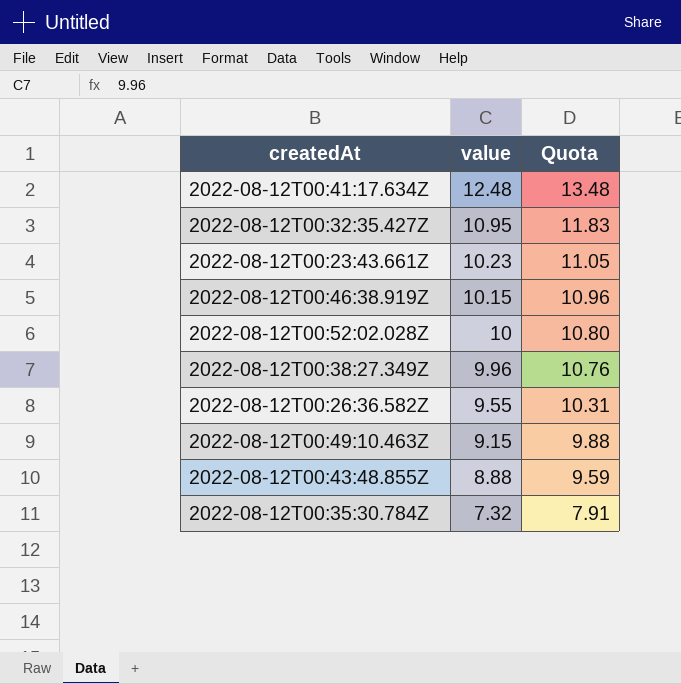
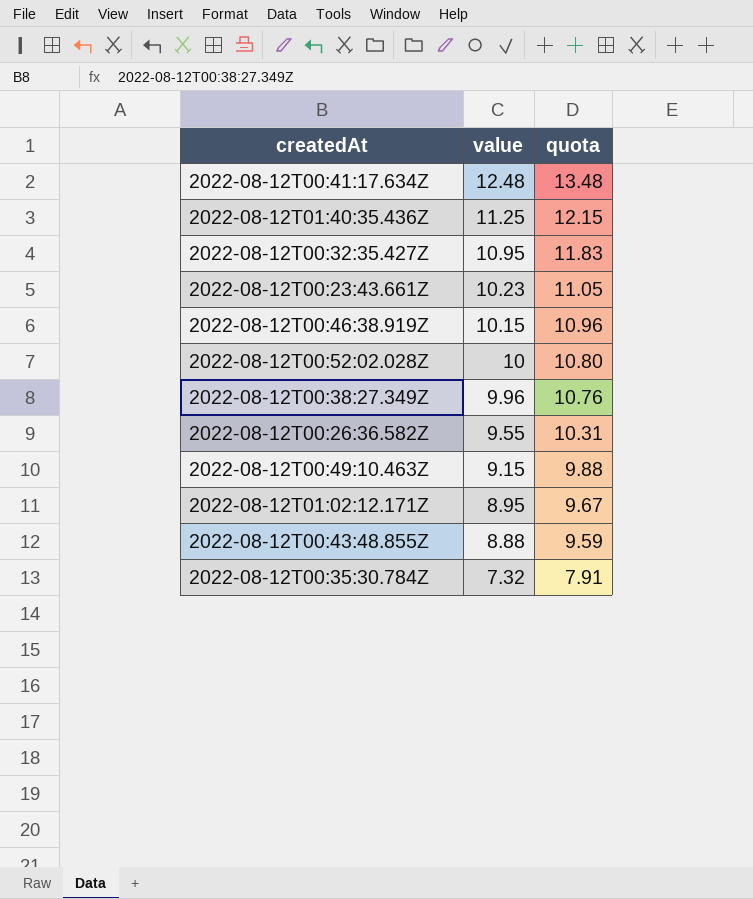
column name: Quota -> quota
row 2022-08-12T01:40:35.436Z: none -> 11.25 | 12.15
row 2022-08-12T01:02:12.171Z: none -> 8.95 | 9.67

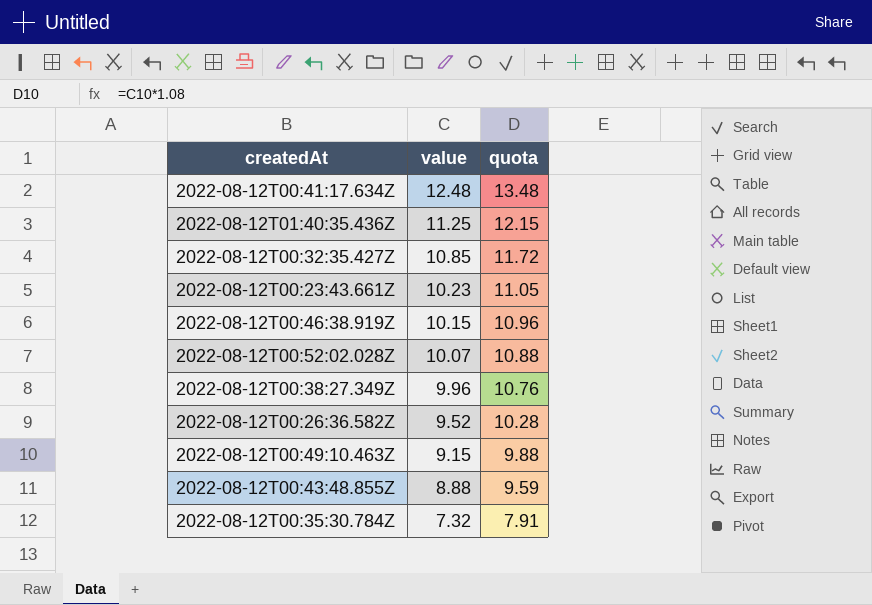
row 2022-08-12T01:02:12.171Z: 8.95 | 9.67 -> none
2022-08-12T00:32:35.427Z | value: 10.95 -> 10.85
2022-08-12T00:32:35.427Z | quota: 11.83 -> 11.72
2022-08-12T00:52:02.028Z | value: 10 -> 10.07
2022-08-12T00:52:02.028Z | quota: 10.80 -> 10.88
2022-08-12T00:26:36.582Z | value: 9.55 -> 9.52
2022-08-12T00:26:36.582Z | quota: 10.31 -> 10.28

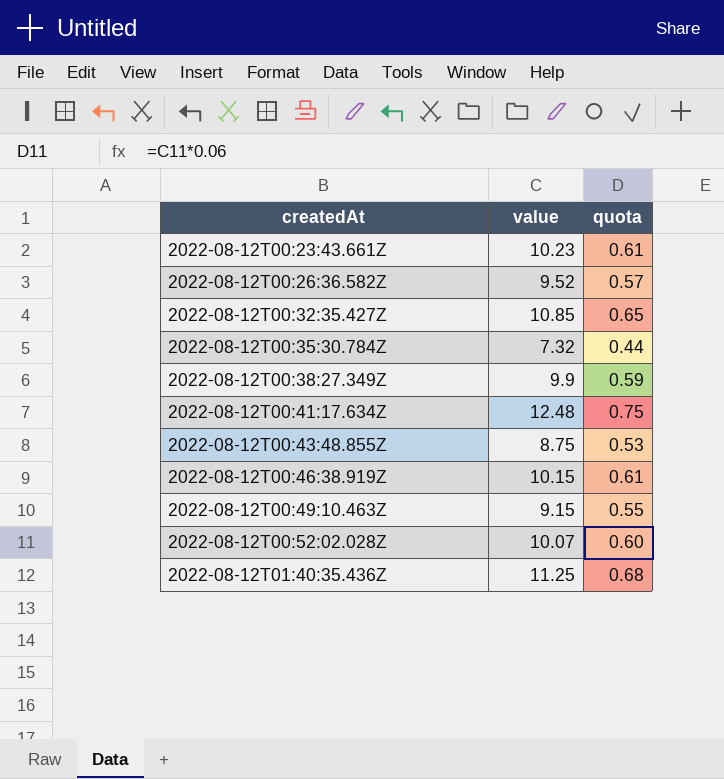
row order: value descending -> createdAt ascending
column quota | formula: [value] * 1.08 -> [value] * 0.06
2022-08-12T00:38:27.349Z | value: 9.96 -> 9.9
2022-08-12T00:43:48.855Z | value: 8.88 -> 8.75

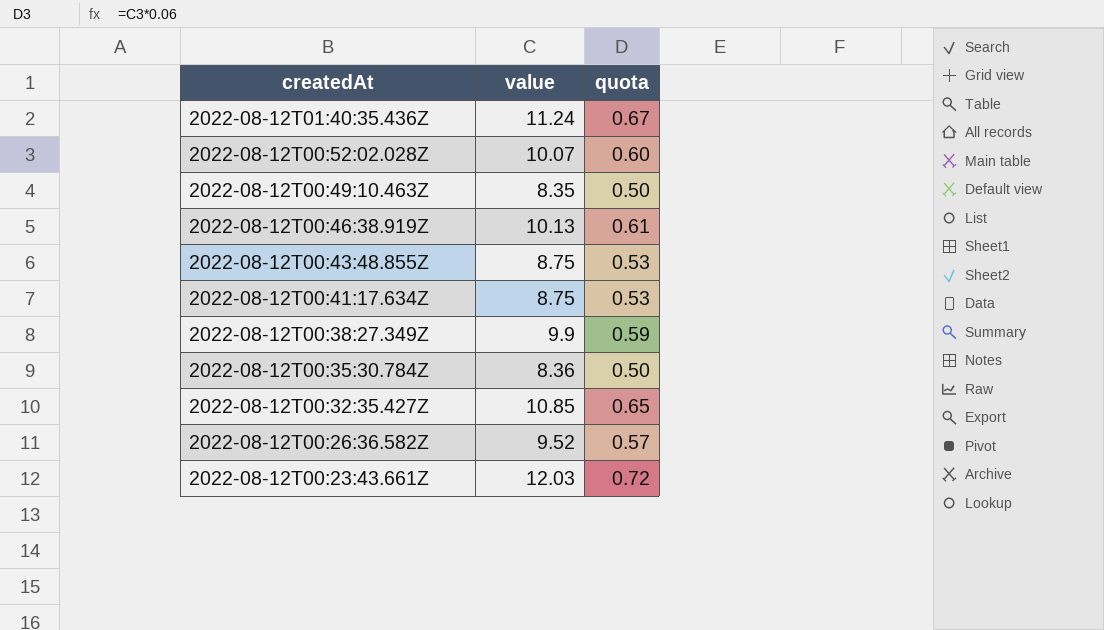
row order: createdAt ascending -> createdAt descending
2022-08-12T01:40:35.436Z | value: 11.25 -> 11.24
2022-08-12T01:40:35.436Z | quota: 0.68 -> 0.67
2022-08-12T00:49:10.463Z | value: 9.15 -> 8.35
2022-08-12T00:49:10.463Z | quota: 0.55 -> 0.50
2022-08-12T00:46:38.919Z | value: 10.15 -> 10.13
2022-08-12T00:41:17.634Z | value: 12.48 -> 8.75
2022-08-12T00:41:17.634Z | quota: 0.75 -> 0.53
2022-08-12T00:35:30.784Z | value: 7.32 -> 8.36
2022-08-12T00:35:30.784Z | quota: 0.44 -> 0.50
2022-08-12T00:23:43.661Z | value: 10.23 -> 12.03
2022-08-12T00:23:43.661Z | quota: 0.61 -> 0.72

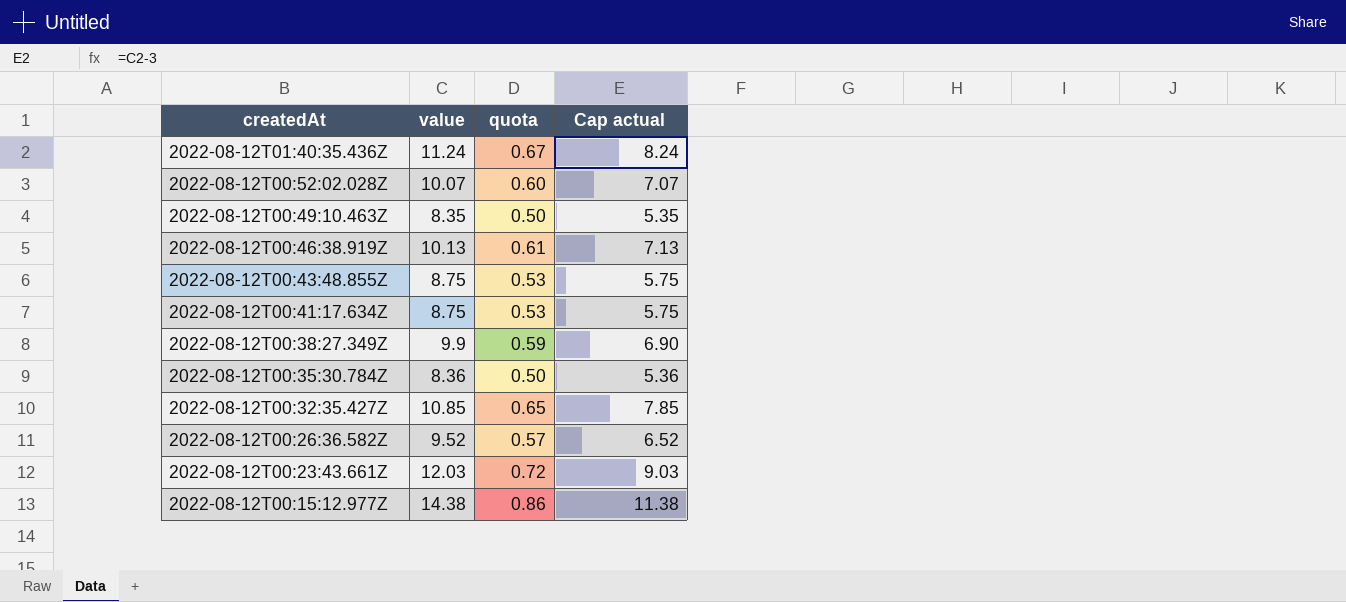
column Cap actual | formula: none -> [value] - 3
row 2022-08-12T00:15:12.977Z: none -> 14.38 | 0.86 | 11.38

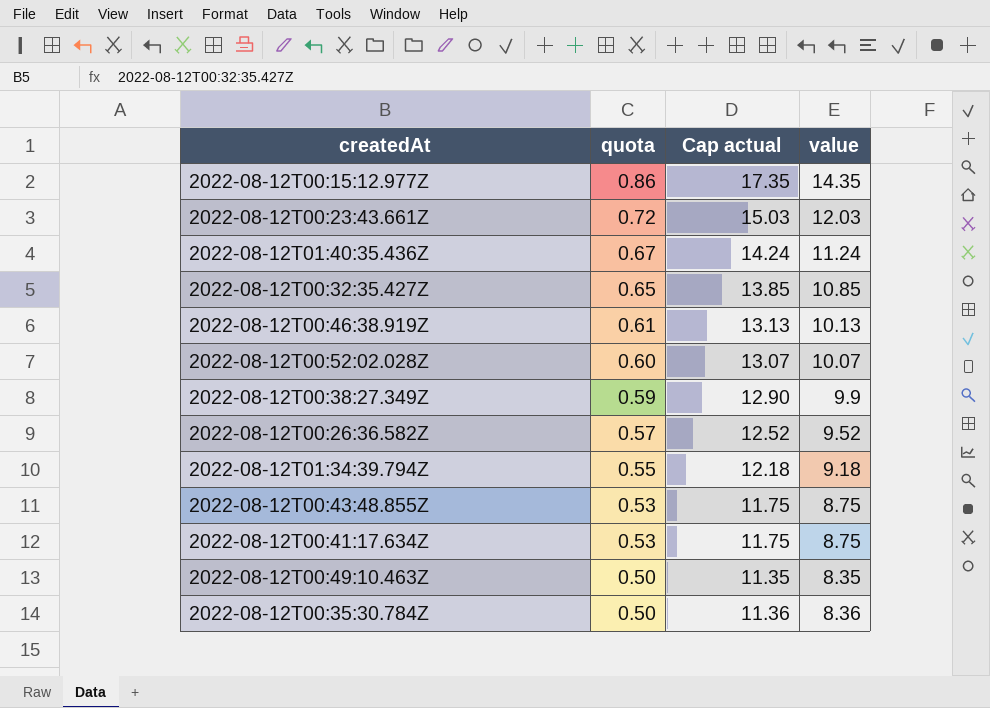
row order: createdAt descending -> quota descending
column Cap actual | formula: [value] - 3 -> [value] + 3
column value | position: 2 -> 4
2022-08-12T00:15:12.977Z | value: 14.38 -> 14.35
row 2022-08-12T01:34:39.794Z: none -> 0.55 | 12.18 | 9.18

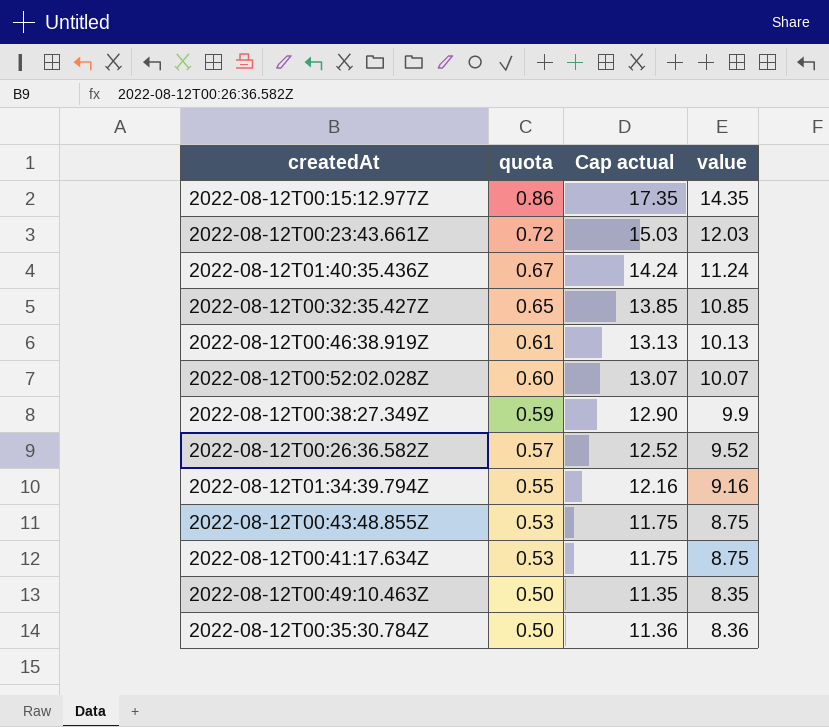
2022-08-12T01:34:39.794Z | Cap actual: 12.18 -> 12.16
2022-08-12T01:34:39.794Z | value: 9.18 -> 9.16

